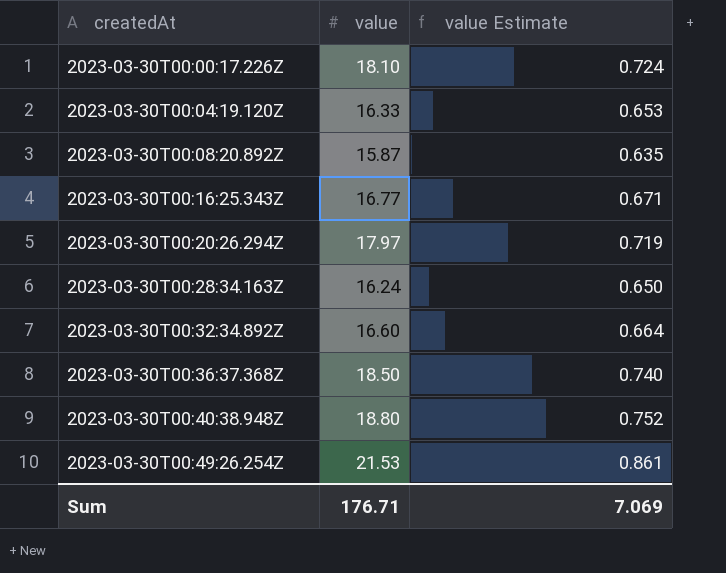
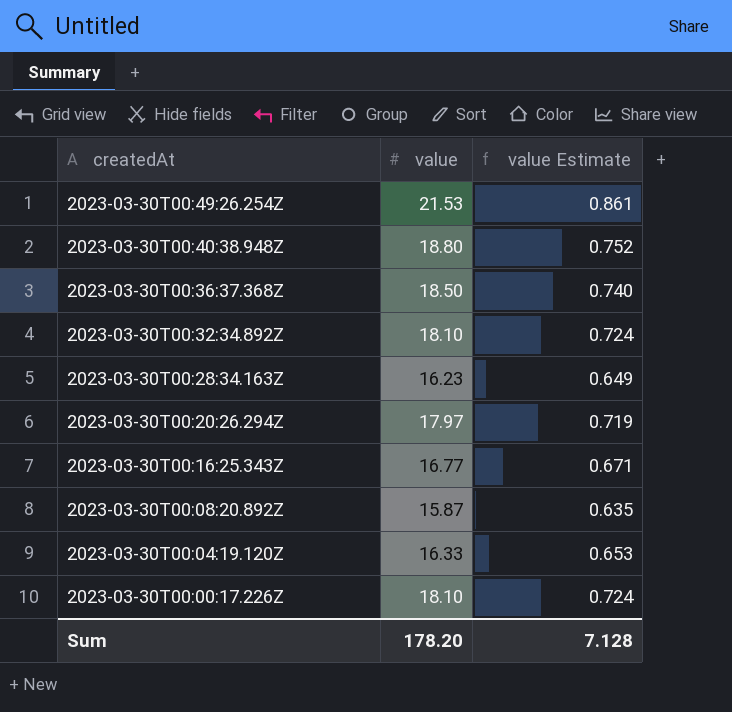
row order: createdAt ascending -> createdAt descending
2023-03-30T00:32:34.892Z | value: 16.60 -> 18.10
2023-03-30T00:32:34.892Z | value Estimate: 0.664 -> 0.724
2023-03-30T00:28:34.163Z | value: 16.24 -> 16.23
2023-03-30T00:28:34.163Z | value Estimate: 0.650 -> 0.649
Sum | value: 176.71 -> 178.20
Sum | value Estimate: 7.069 -> 7.128

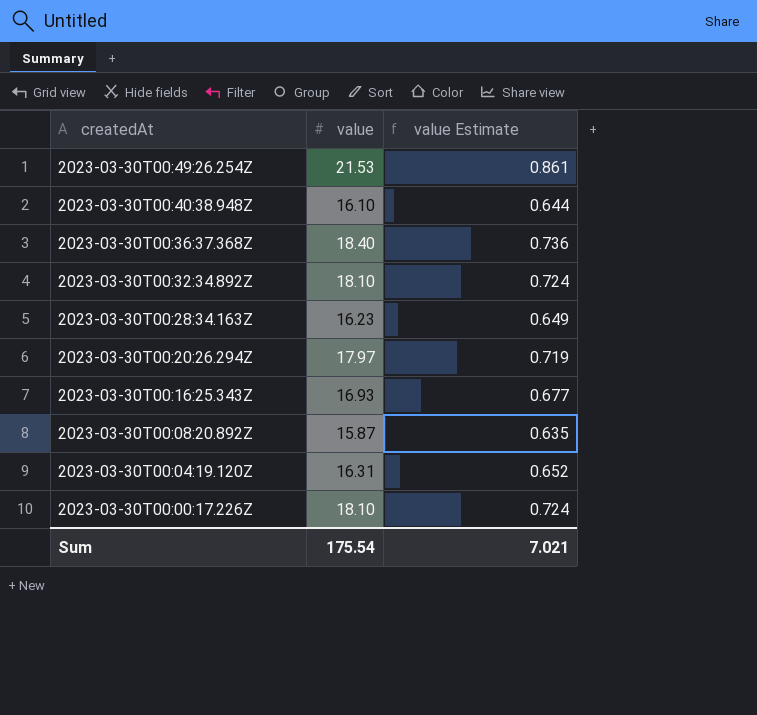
2023-03-30T00:40:38.948Z | value: 18.80 -> 16.10
2023-03-30T00:40:38.948Z | value Estimate: 0.752 -> 0.644
2023-03-30T00:36:37.368Z | value: 18.50 -> 18.40
2023-03-30T00:36:37.368Z | value Estimate: 0.740 -> 0.736
2023-03-30T00:16:25.343Z | value: 16.77 -> 16.93
2023-03-30T00:16:25.343Z | value Estimate: 0.671 -> 0.677
2023-03-30T00:04:19.120Z | value: 16.33 -> 16.31
2023-03-30T00:04:19.120Z | value Estimate: 0.653 -> 0.652
Sum | value: 178.20 -> 175.54
Sum | value Estimate: 7.128 -> 7.021

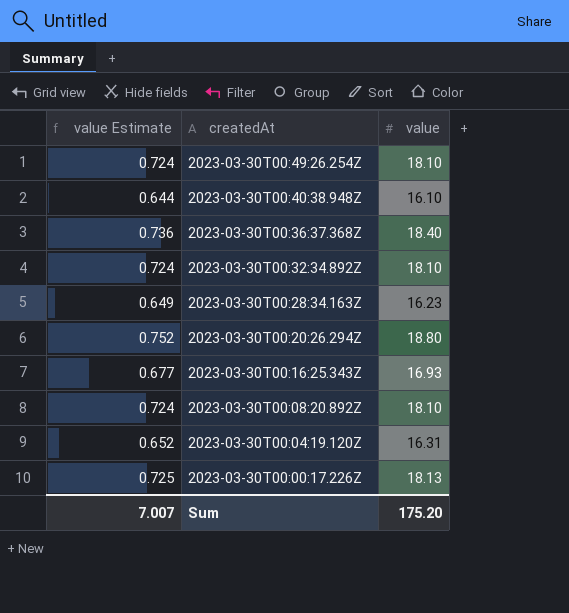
column value Estimate | position: 3 -> 1
2023-03-30T00:49:26.254Z | value Estimate: 0.861 -> 0.724
2023-03-30T00:49:26.254Z | value: 21.53 -> 18.10
2023-03-30T00:20:26.294Z | value Estimate: 0.719 -> 0.752
2023-03-30T00:20:26.294Z | value: 17.97 -> 18.80
2023-03-30T00:08:20.892Z | value Estimate: 0.635 -> 0.724
2023-03-30T00:08:20.892Z | value: 15.87 -> 18.10
2023-03-30T00:00:17.226Z | value Estimate: 0.724 -> 0.725
2023-03-30T00:00:17.226Z | value: 18.10 -> 18.13
Sum | value Estimate: 7.021 -> 7.007
Sum | value: 175.54 -> 175.20

